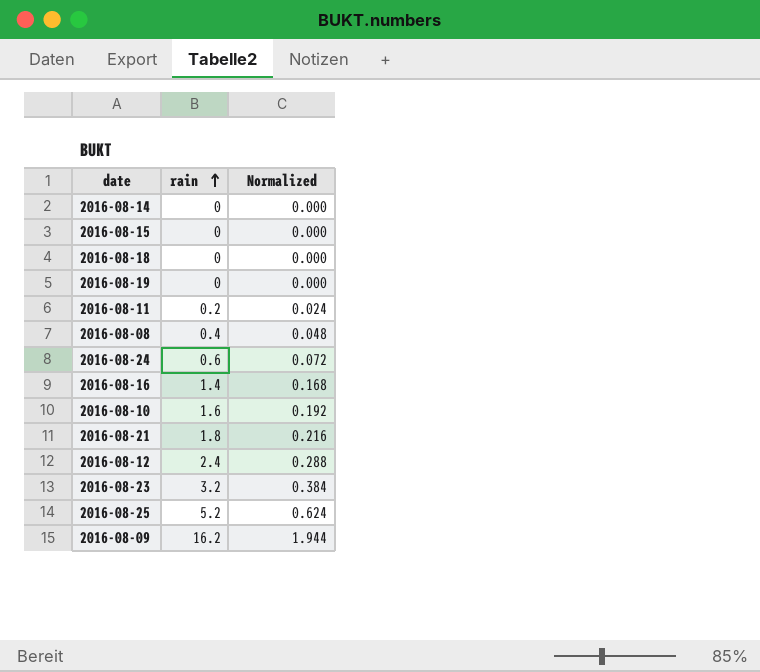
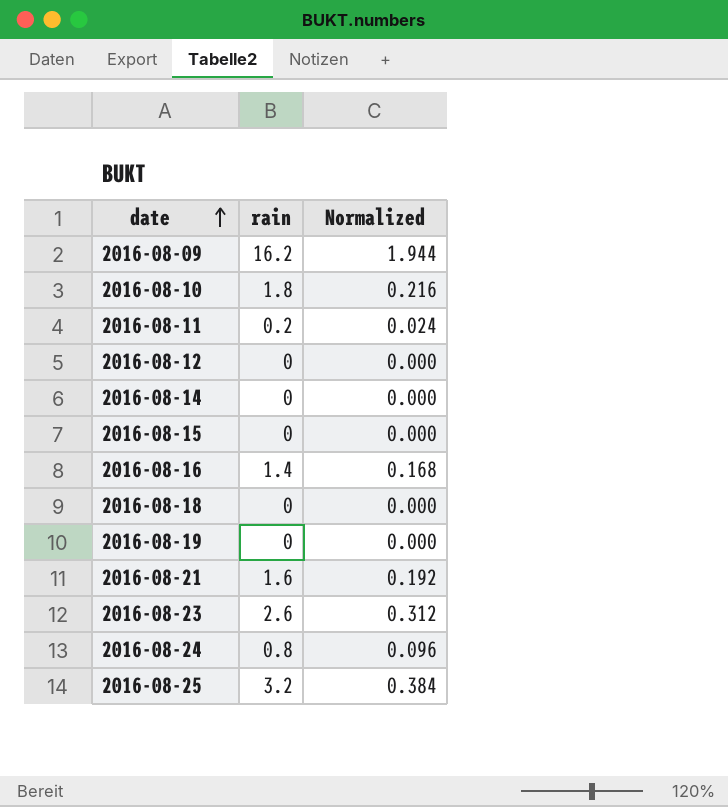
row order: rain ascending -> date ascending
row 2016-08-08: 0.4 | 0.048 -> none
2016-08-10 | rain: 1.6 -> 1.8
2016-08-10 | Normalized: 0.192 -> 0.216
2016-08-12 | rain: 2.4 -> 0
2016-08-12 | Normalized: 0.288 -> 0.000
2016-08-21 | rain: 1.8 -> 1.6
2016-08-21 | Normalized: 0.216 -> 0.192
2016-08-23 | rain: 3.2 -> 2.6
2016-08-23 | Normalized: 0.384 -> 0.312
2016-08-24 | rain: 0.6 -> 0.8
2016-08-24 | Normalized: 0.072 -> 0.096
2016-08-25 | rain: 5.2 -> 3.2
2016-08-25 | Normalized: 0.624 -> 0.384

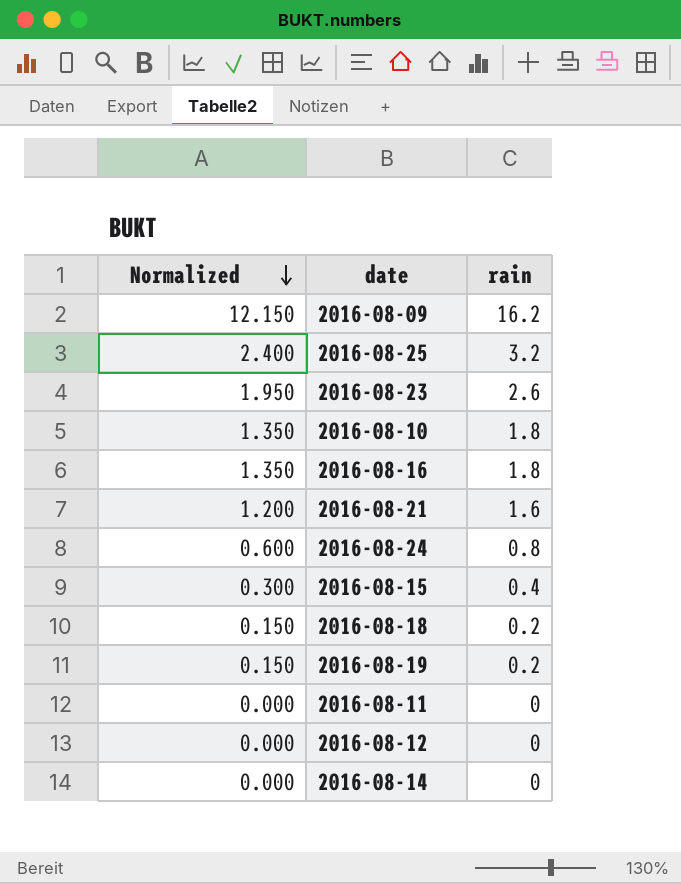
row order: date ascending -> Normalized descending
column Normalized | formula: [rain] * 0.12 -> [rain] * 0.75
column Normalized | position: 3 -> 1
2016-08-16 | rain: 1.4 -> 1.8
2016-08-15 | rain: 0 -> 0.4
2016-08-18 | rain: 0 -> 0.2
2016-08-19 | rain: 0 -> 0.2
2016-08-11 | rain: 0.2 -> 0

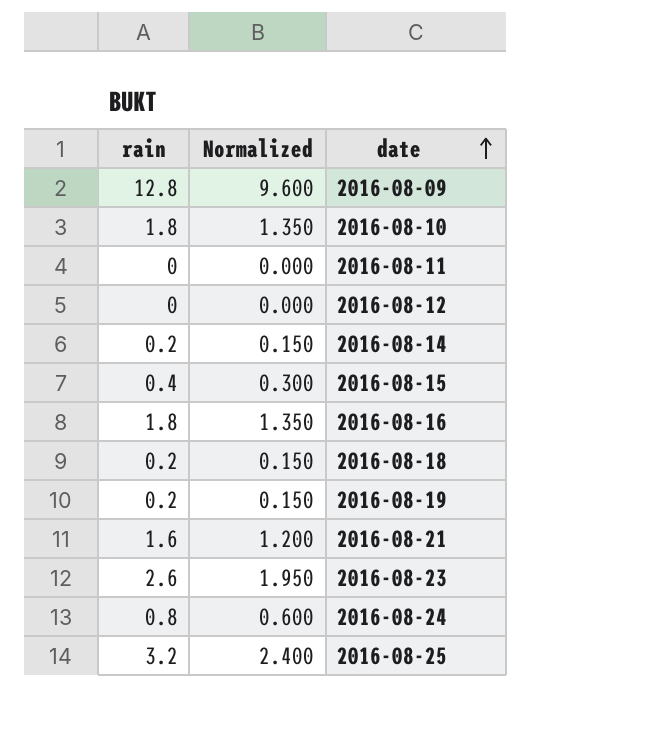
row order: Normalized descending -> date ascending
column rain | position: 3 -> 1
2016-08-09 | rain: 16.2 -> 12.8
2016-08-09 | Normalized: 12.150 -> 9.600
2016-08-14 | rain: 0 -> 0.2
2016-08-14 | Normalized: 0.000 -> 0.150

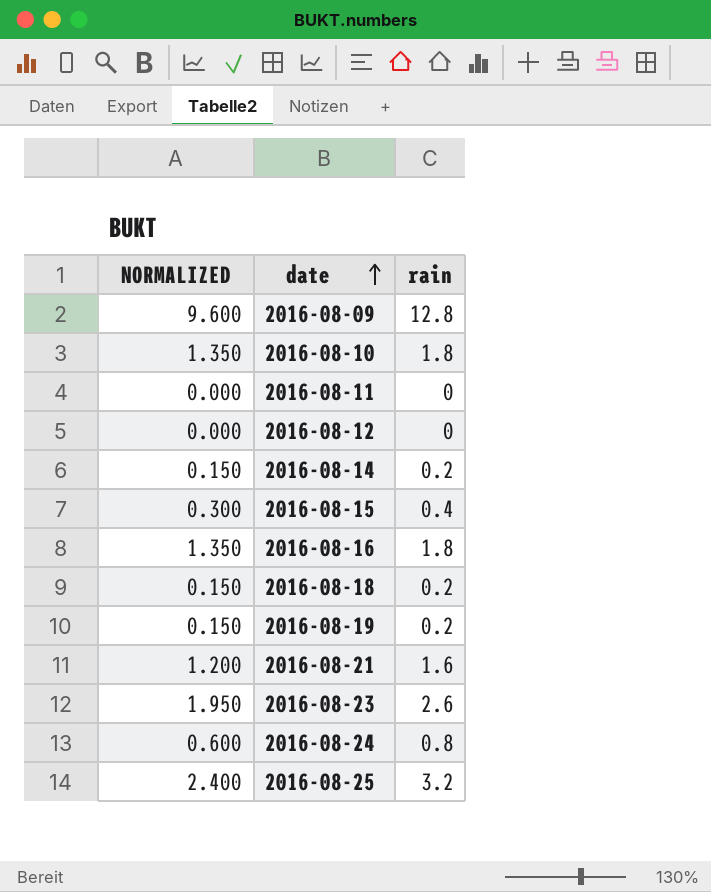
column name: Normalized -> NORMALIZED
column rain | position: 1 -> 3

